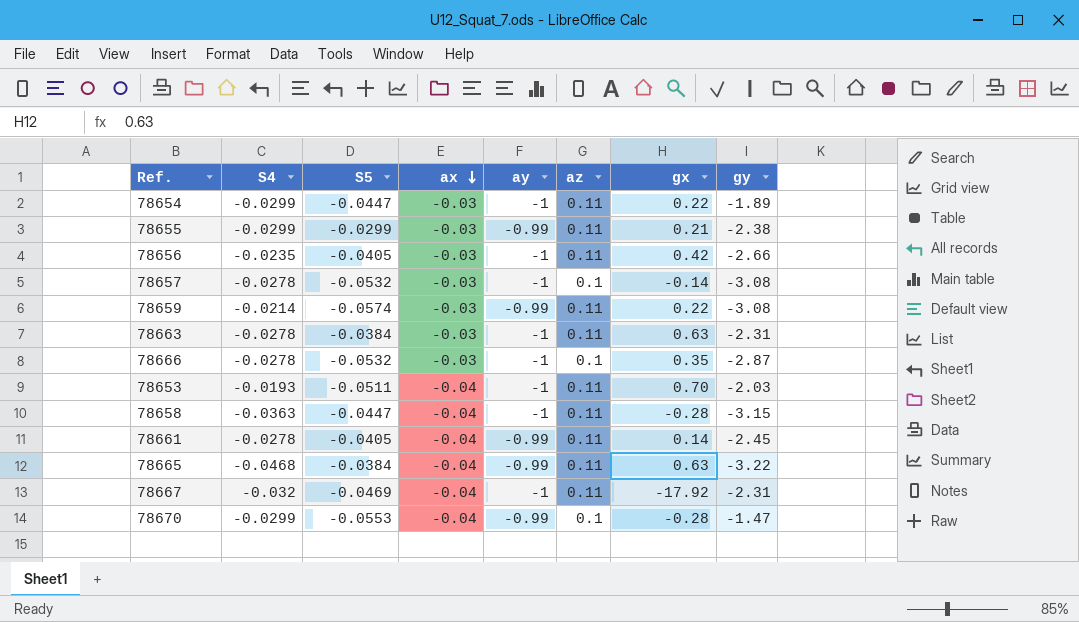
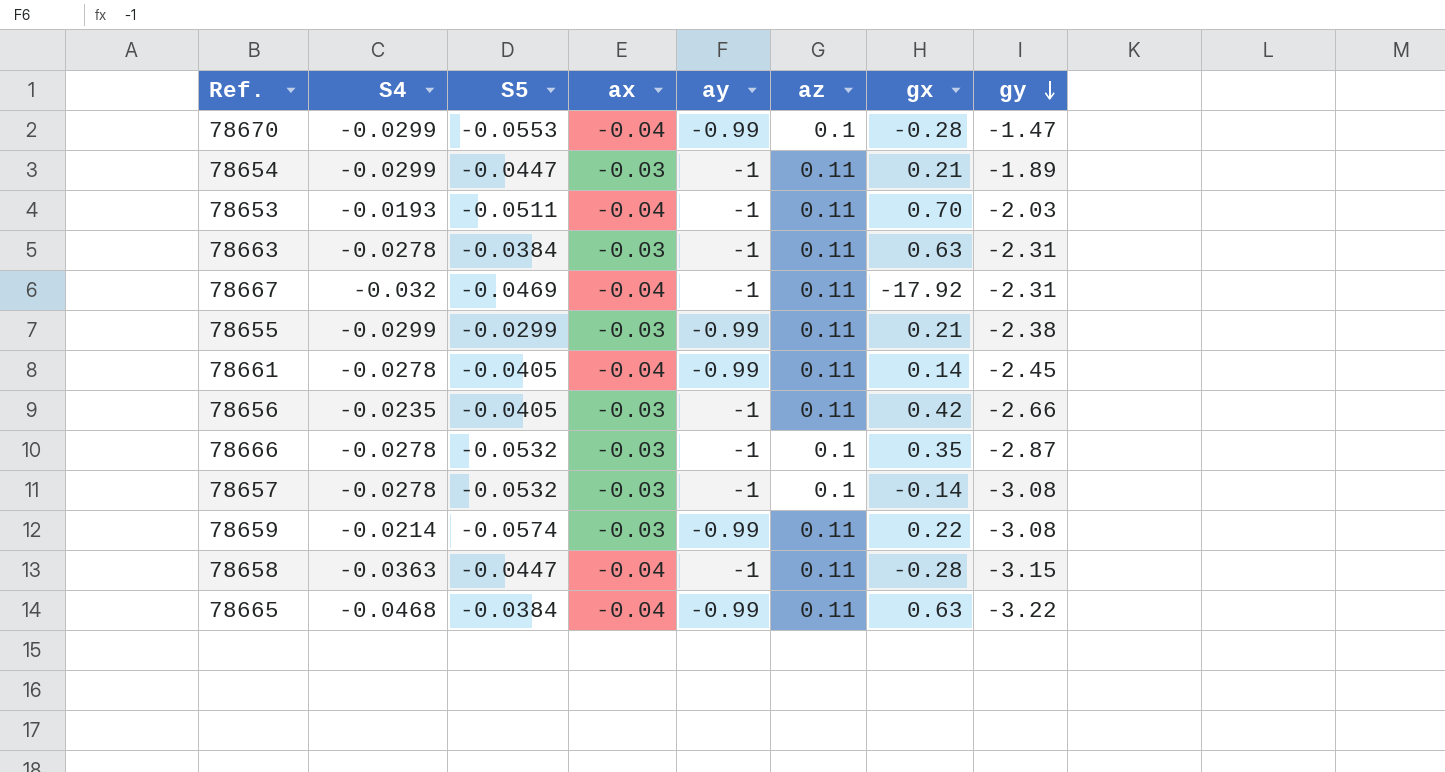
row order: ax descending -> gy descending
78654 | gx: 0.22 -> 0.21

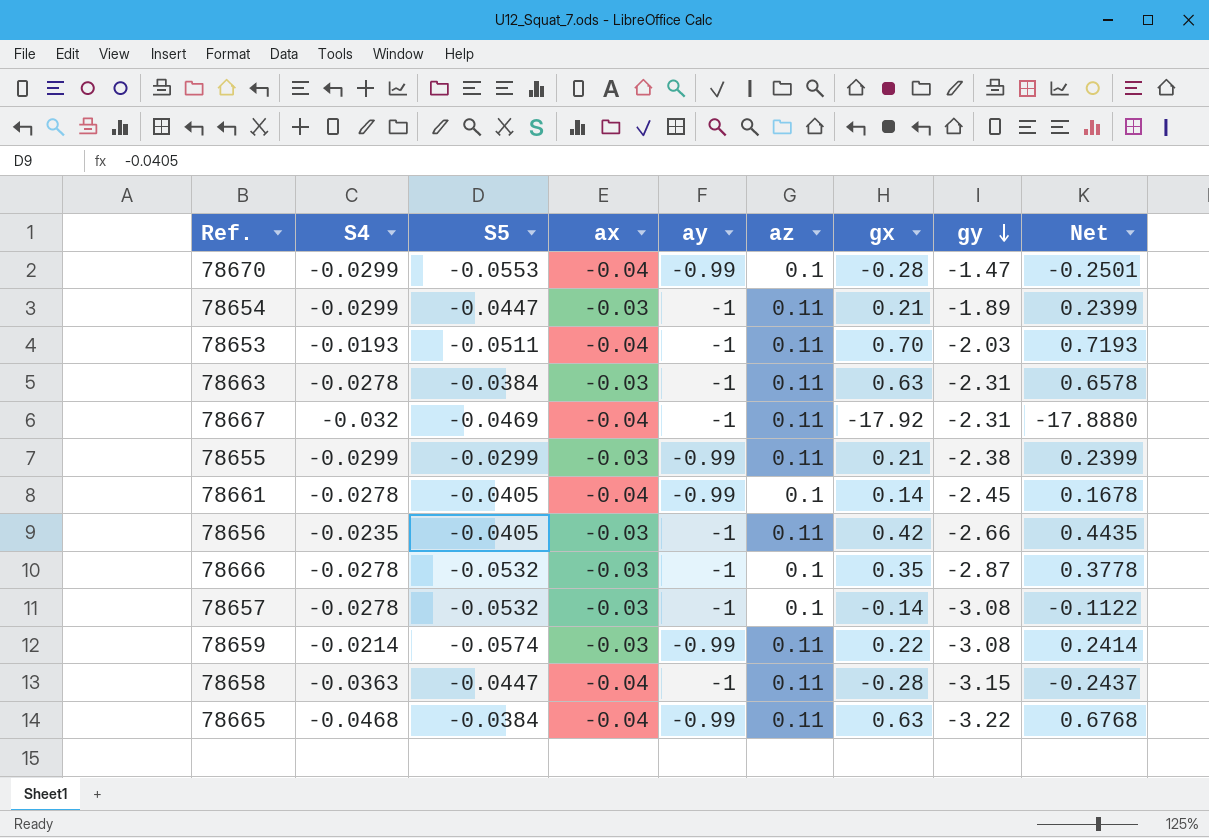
column Net | formula: none -> [gx] - [S4]
78661 | az: 0.11 -> 0.1

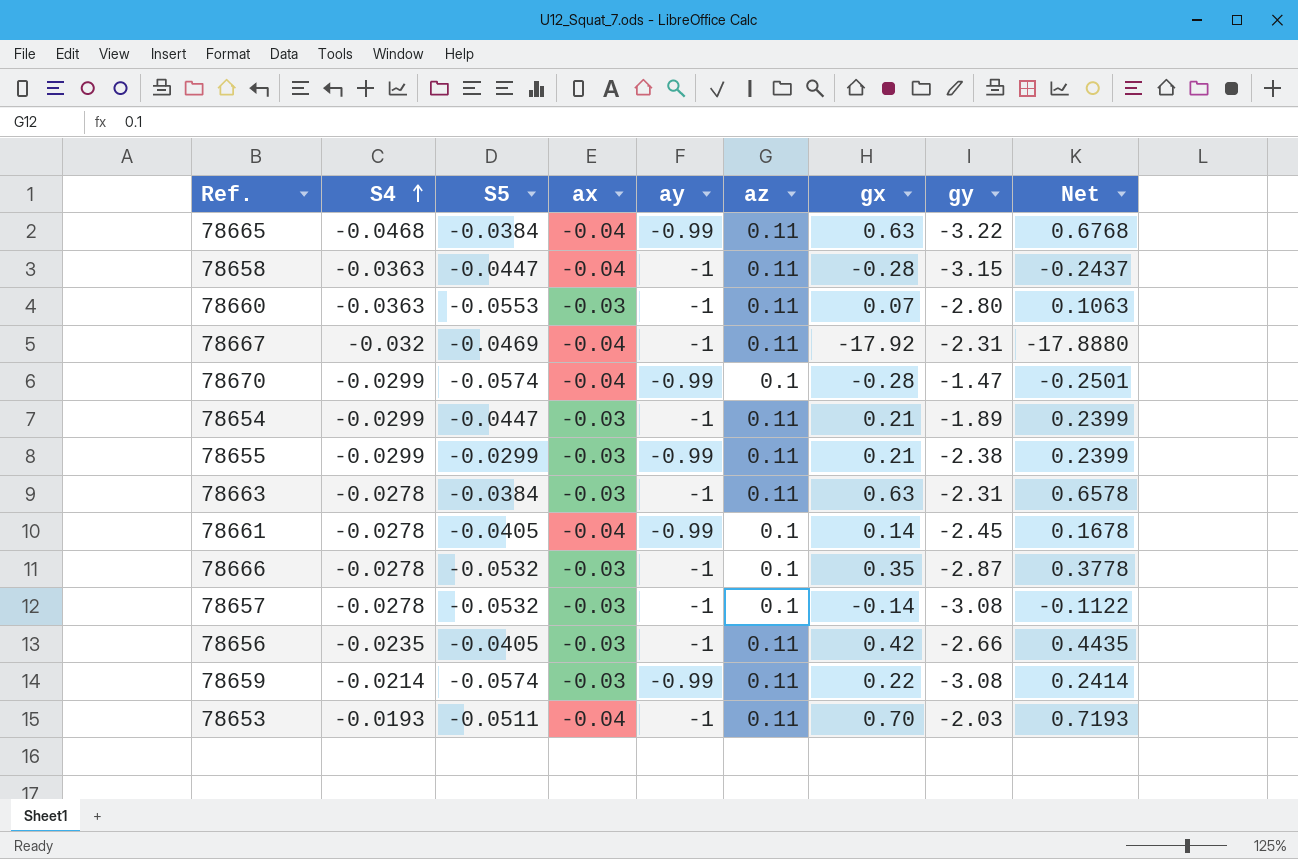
row order: gy descending -> S4 ascending
row 78660: none -> -0.0363 | -0.0553 | -0.03 | -1 | 0.11 | 0.07 | -2.80 | 0.1063
78670 | S5: -0.0553 -> -0.0574

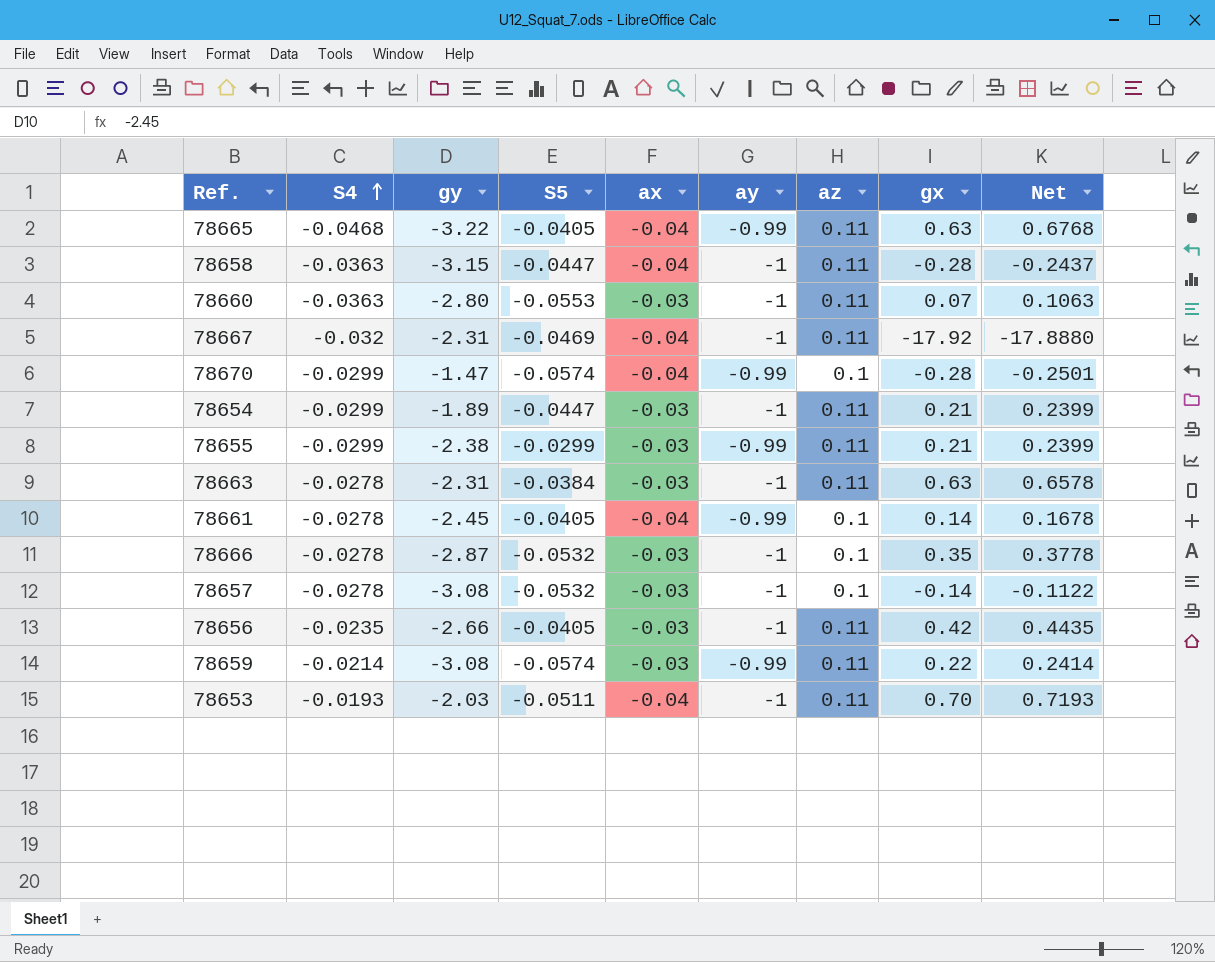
column gy | position: 8 -> 3
78665 | S5: -0.0384 -> -0.0405

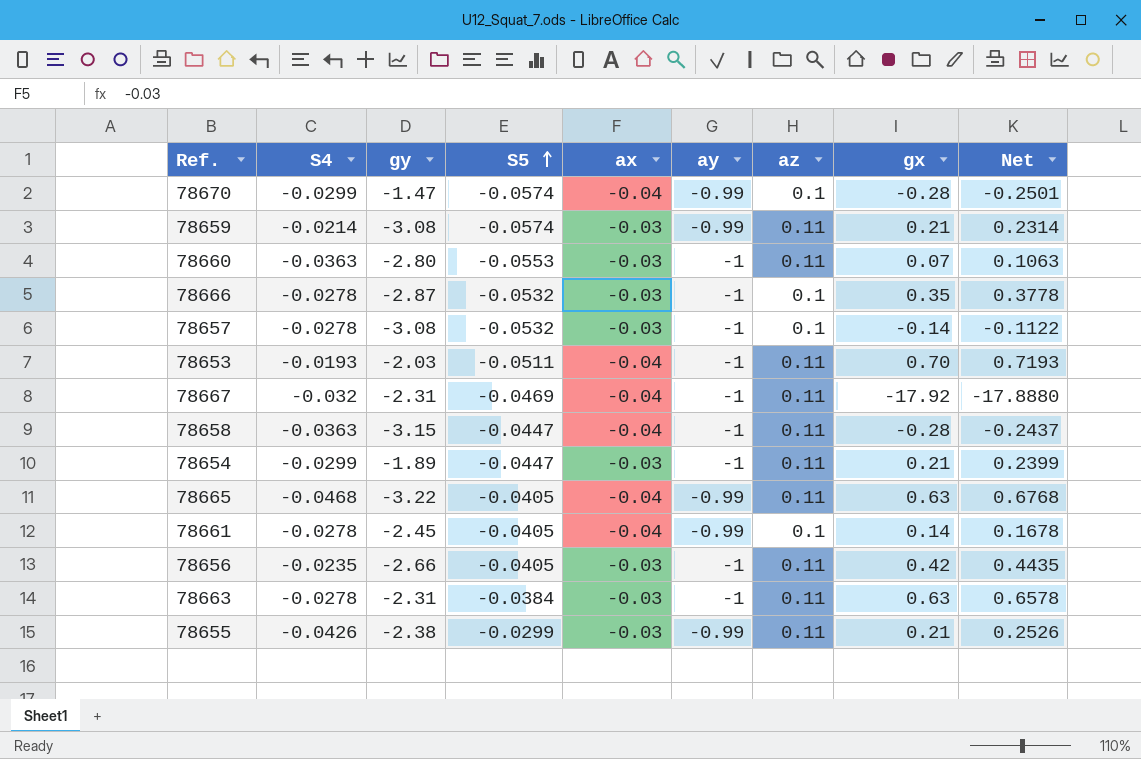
row order: S4 ascending -> S5 ascending
78659 | gx: 0.22 -> 0.21
78659 | Net: 0.2414 -> 0.2314
78655 | S4: -0.0299 -> -0.0426
78655 | Net: 0.2399 -> 0.2526

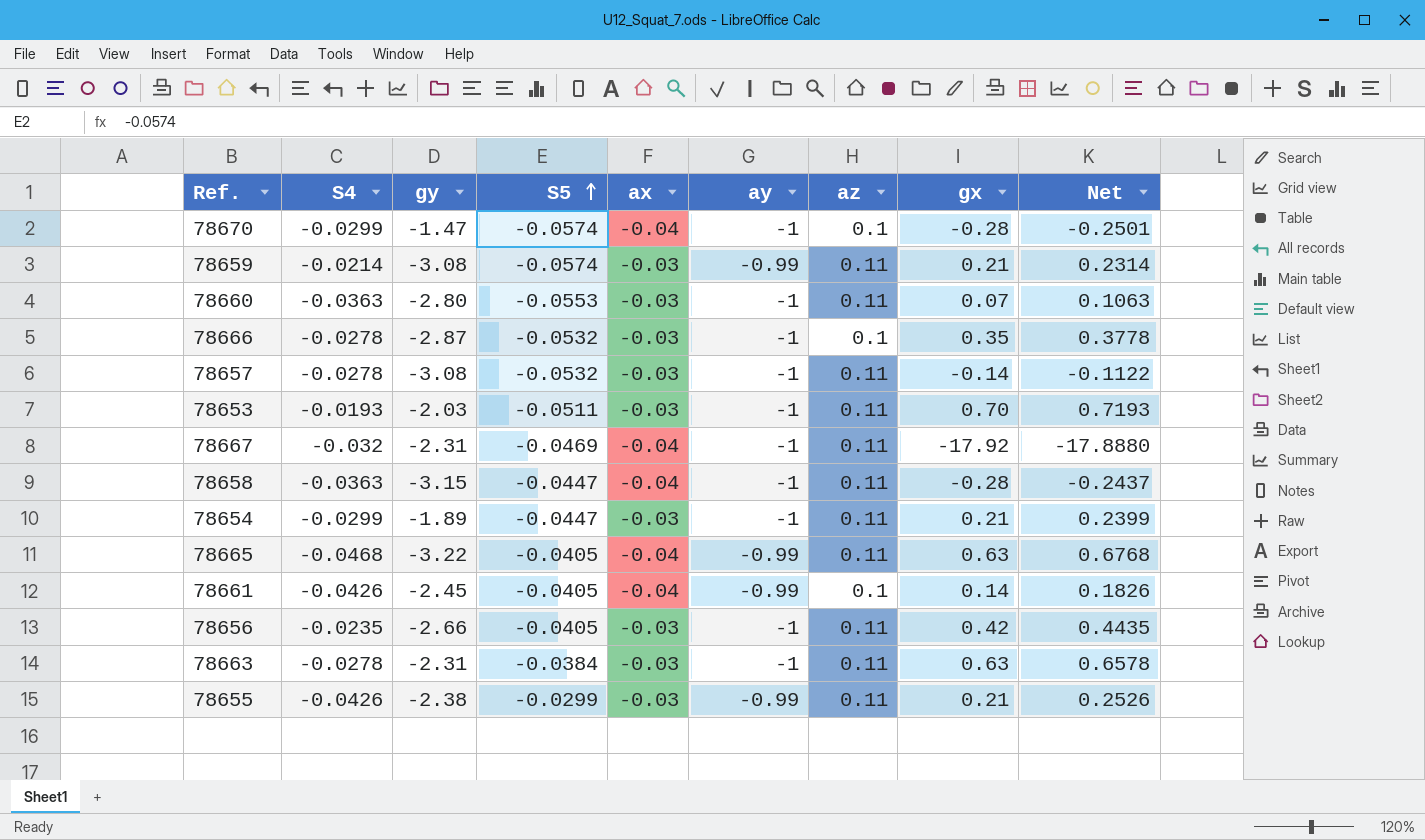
78670 | ay: -0.99 -> -1
78657 | az: 0.1 -> 0.11
78653 | ax: -0.04 -> -0.03
78661 | S4: -0.0278 -> -0.0426
78661 | Net: 0.1678 -> 0.1826

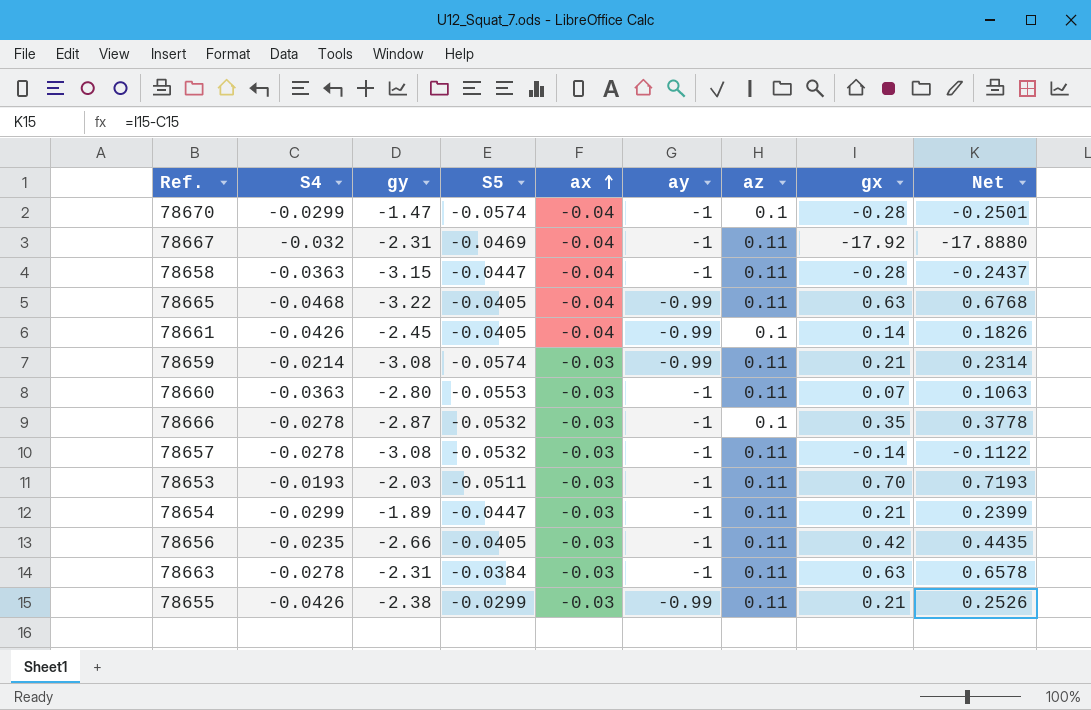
row order: S5 ascending -> ax ascending

